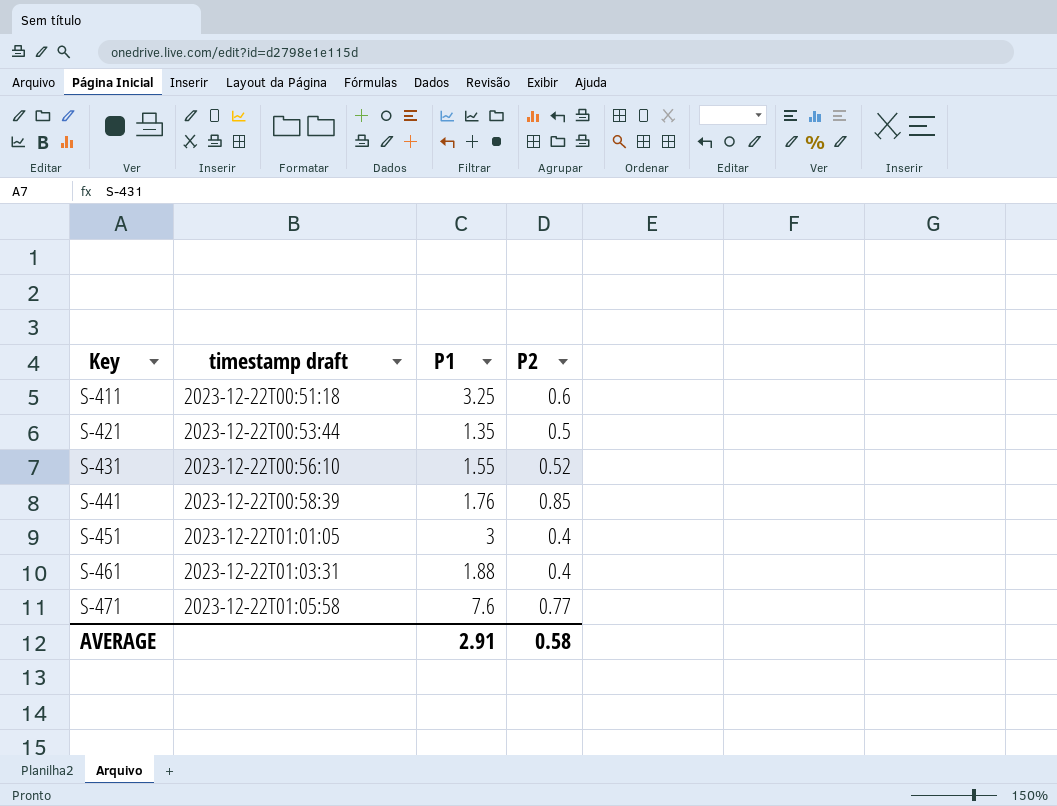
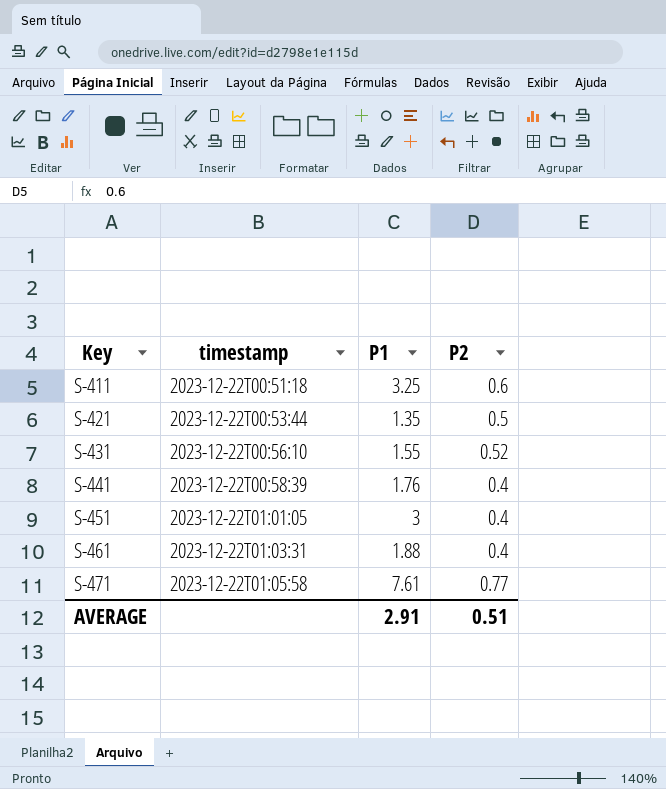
column name: timestamp draft -> timestamp
S-441 | P2: 0.85 -> 0.4
S-471 | P1: 7.6 -> 7.61
AVERAGE | P2: 0.58 -> 0.51

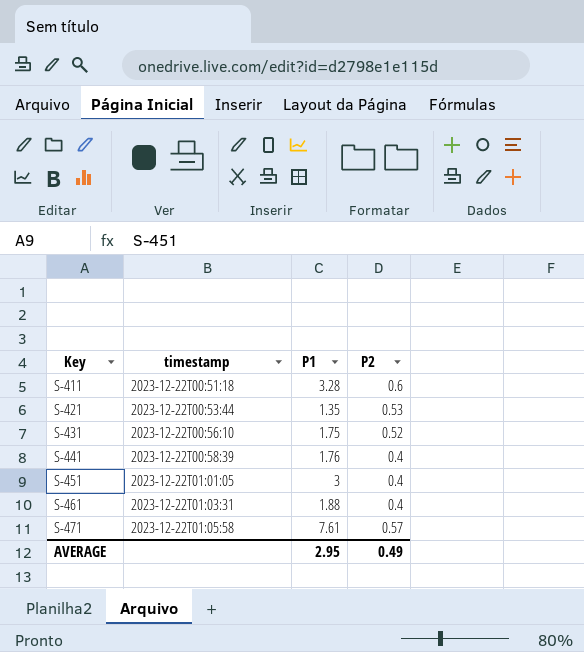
S-411 | P1: 3.25 -> 3.28
S-421 | P2: 0.5 -> 0.53
S-431 | P1: 1.55 -> 1.75
S-471 | P2: 0.77 -> 0.57
AVERAGE | P1: 2.91 -> 2.95
AVERAGE | P2: 0.51 -> 0.49

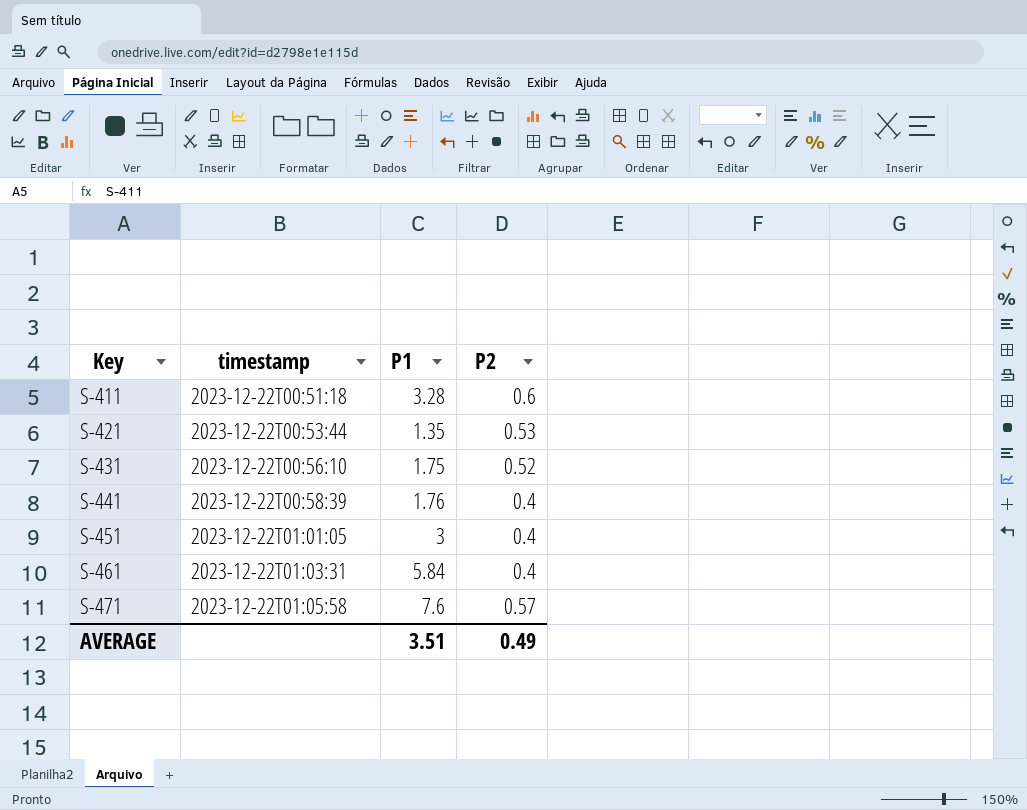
S-461 | P1: 1.88 -> 5.84
S-471 | P1: 7.61 -> 7.6
AVERAGE | P1: 2.95 -> 3.51

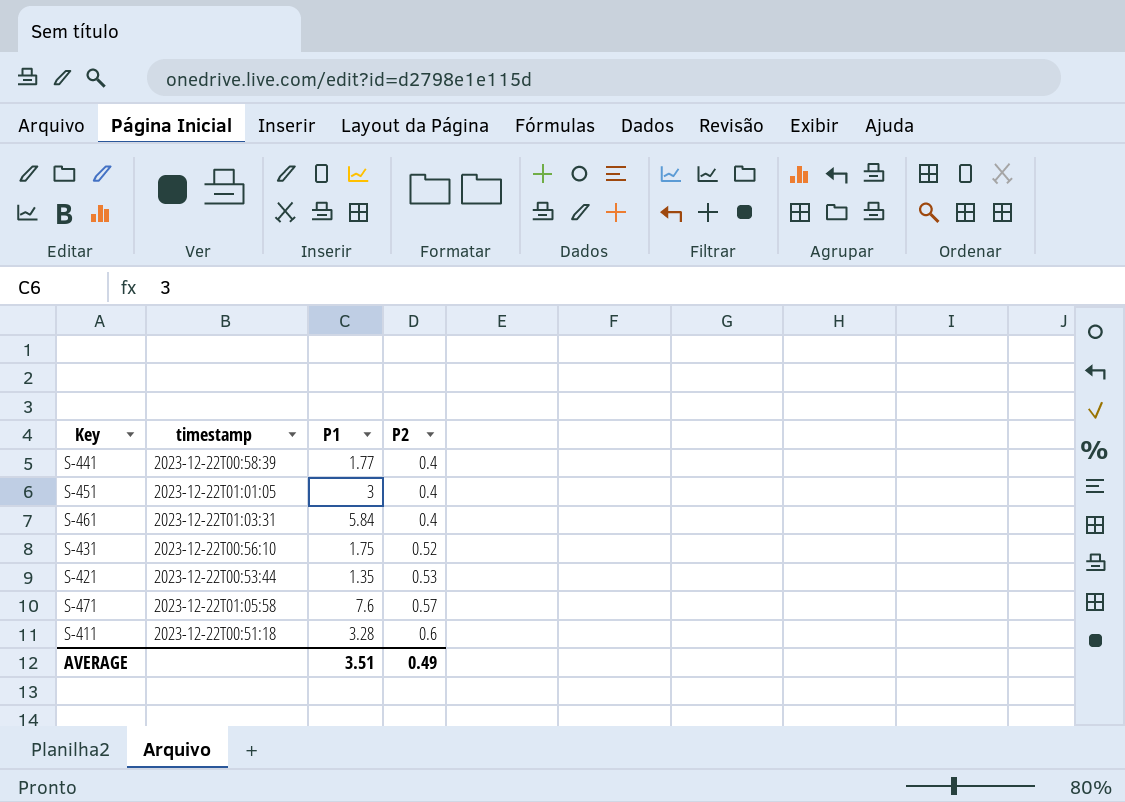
row order: Key ascending -> P2 ascending
S-441 | P1: 1.76 -> 1.77

